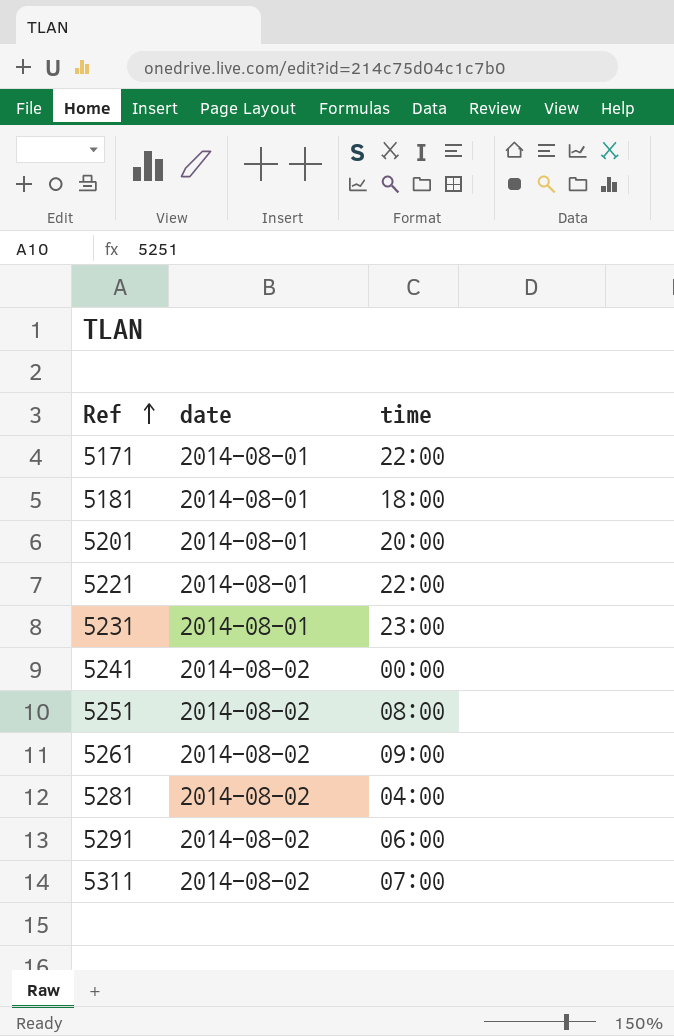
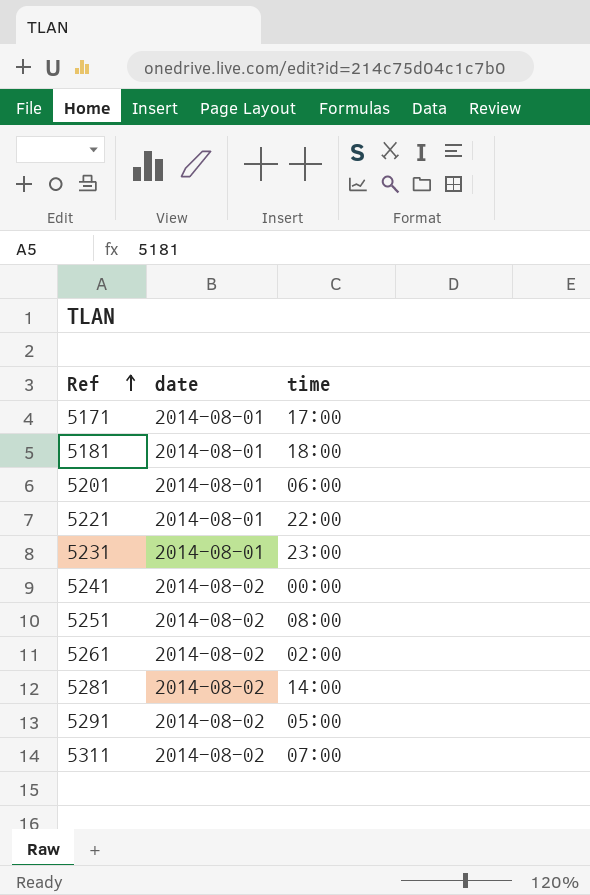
5171 | time: 22:00 -> 17:00
5201 | time: 20:00 -> 06:00
5261 | time: 09:00 -> 02:00
5281 | time: 04:00 -> 14:00
5291 | time: 06:00 -> 05:00

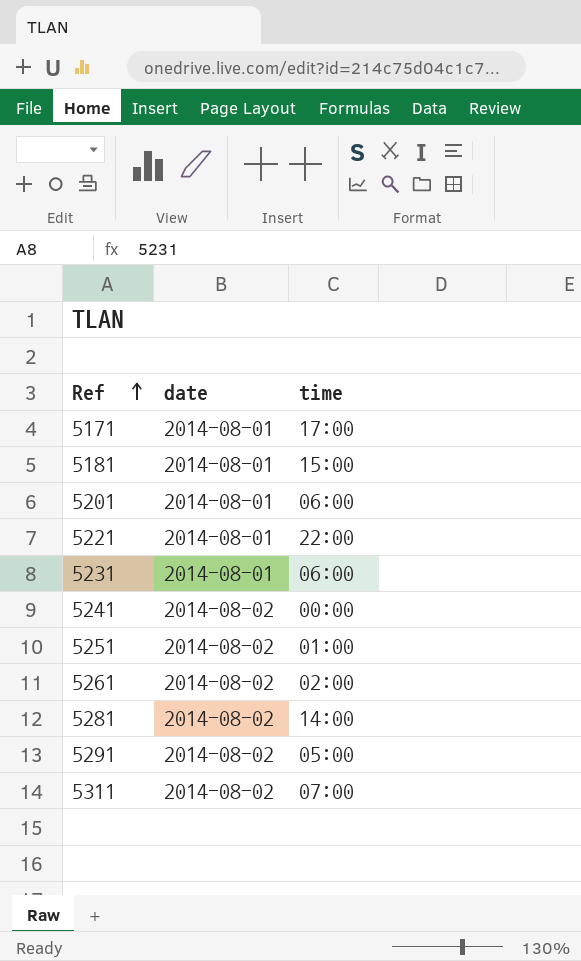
5181 | time: 18:00 -> 15:00
5231 | time: 23:00 -> 06:00
5251 | time: 08:00 -> 01:00

